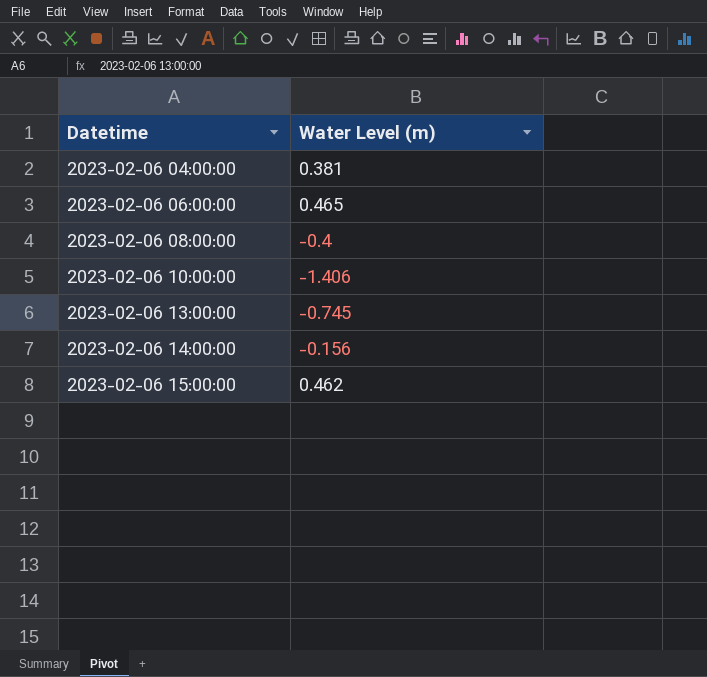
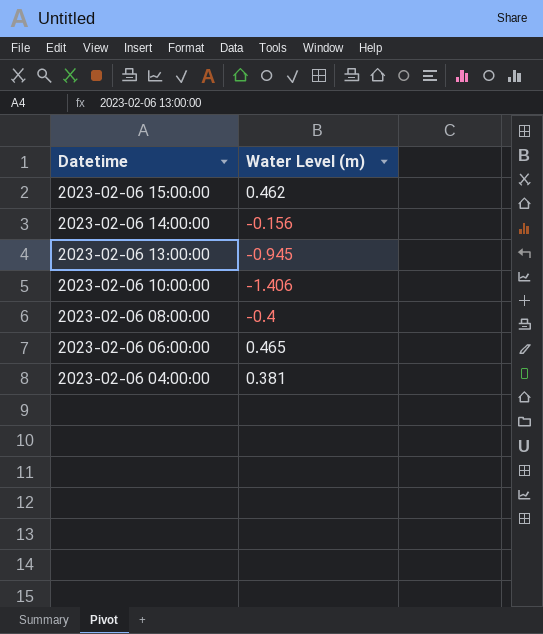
row order: Datetime ascending -> Datetime descending
2023-02-06 13:00:00 | Water Level (m): -0.745 -> -0.945

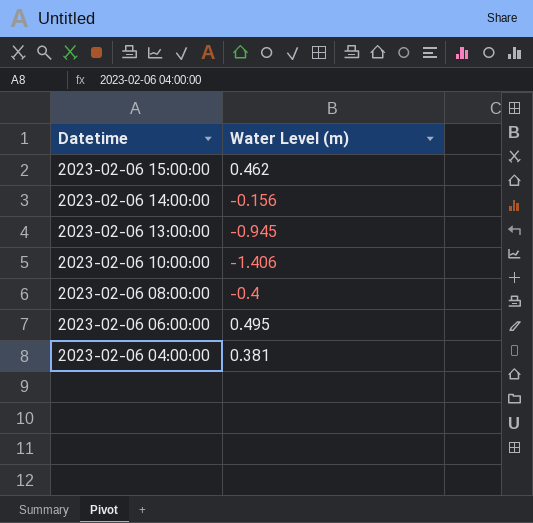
2023-02-06 06:00:00 | Water Level (m): 0.465 -> 0.495

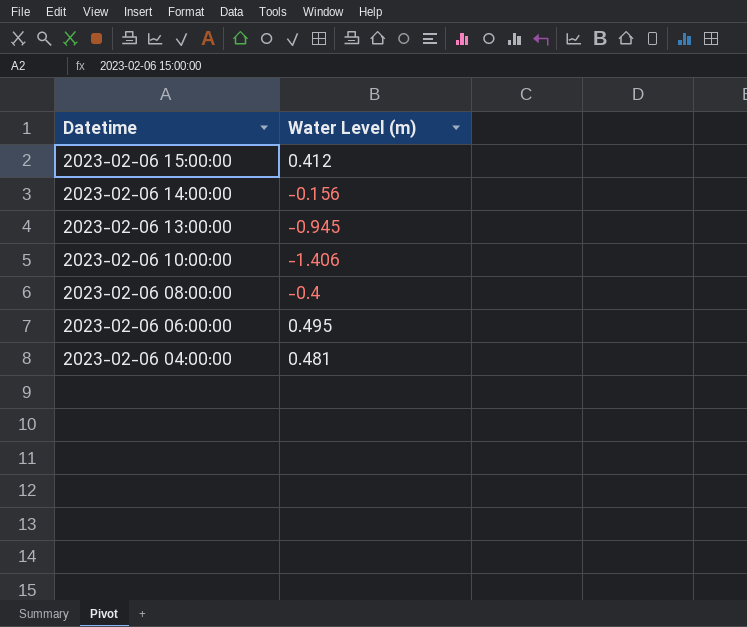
2023-02-06 15:00:00 | Water Level (m): 0.462 -> 0.412
2023-02-06 04:00:00 | Water Level (m): 0.381 -> 0.481

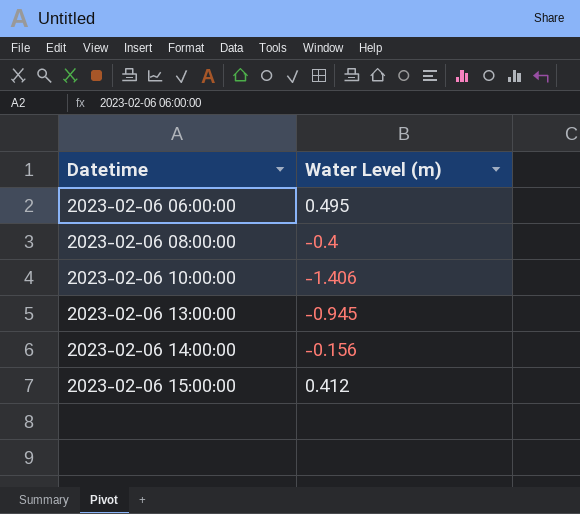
row order: Datetime descending -> Datetime ascending
row 2023-02-06 04:00:00: 0.481 -> none

